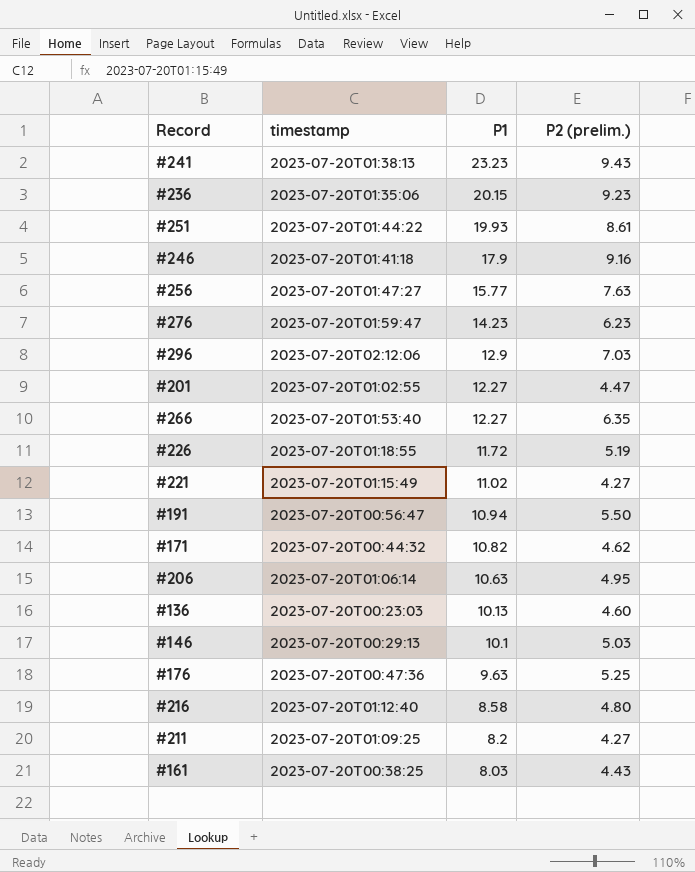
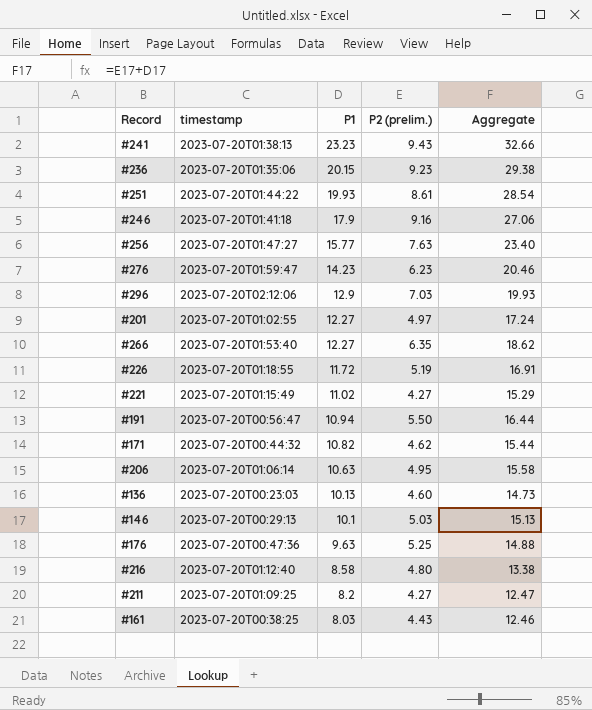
column Aggregate | formula: none -> [P1] + [P2 (prelim.)]
#201 | P2 (prelim.): 4.47 -> 4.97

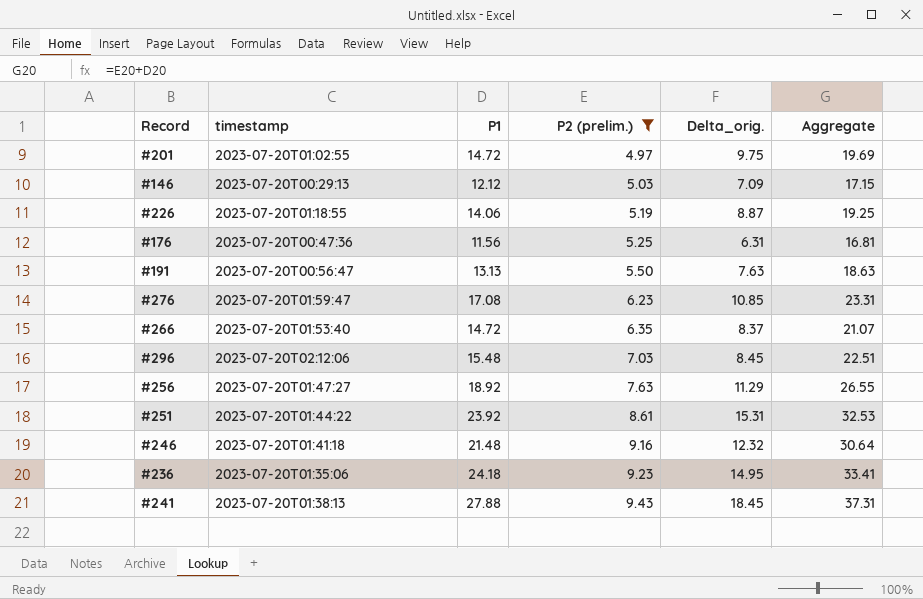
filter: none -> P2 (prelim.) >= 4.97
row order: P1 descending -> P2 (prelim.) ascending
column Delta_orig. | formula: none -> [P1] - [P2 (prelim.)]
#201 | P1: 12.27 -> 14.72
#201 | Aggregate: 17.24 -> 19.69
#146 | P1: 10.1 -> 12.12
#146 | Aggregate: 15.13 -> 17.15
#226 | P1: 11.72 -> 14.06
#226 | Aggregate: 16.91 -> 19.25
#176 | P1: 9.63 -> 11.56
#176 | Aggregate: 14.88 -> 16.81
#191 | P1: 10.94 -> 13.13
#191 | Aggregate: 16.44 -> 18.63
#276 | P1: 14.23 -> 17.08
#276 | Aggregate: 20.46 -> 23.31
#266 | P1: 12.27 -> 14.72
#266 | Aggregate: 18.62 -> 21.07
#296 | P1: 12.9 -> 15.48
#296 | Aggregate: 19.93 -> 22.51
#256 | P1: 15.77 -> 18.92
#256 | Aggregate: 23.40 -> 26.55
#251 | P1: 19.93 -> 23.92
#251 | Aggregate: 28.54 -> 32.53
#246 | P1: 17.9 -> 21.48
#246 | Aggregate: 27.06 -> 30.64
#236 | P1: 20.15 -> 24.18
#236 | Aggregate: 29.38 -> 33.41
#241 | P1: 23.23 -> 27.88
#241 | Aggregate: 32.66 -> 37.31

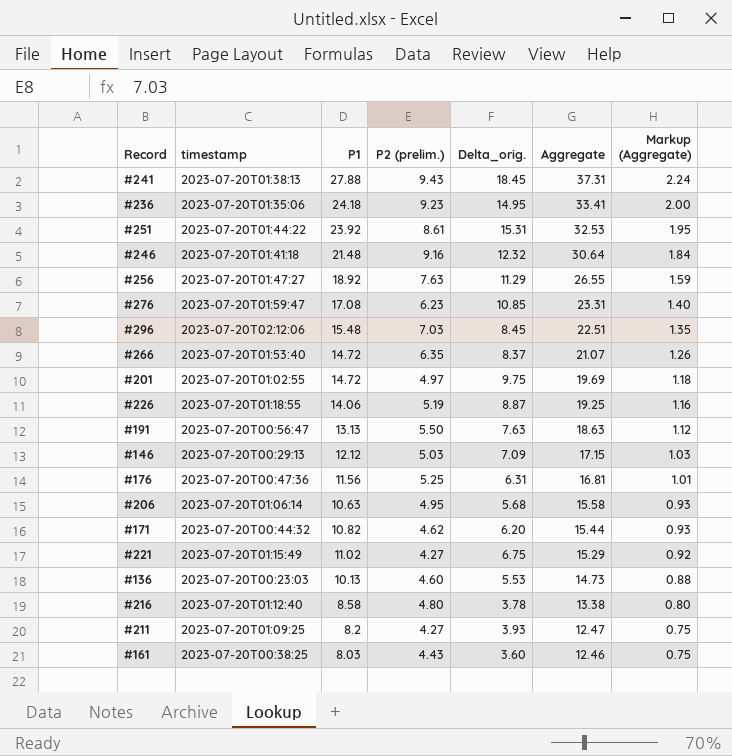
filter: P2 (prelim.) >= 4.97 -> none
row order: P2 (prelim.) ascending -> Aggregate descending
column Markup (Aggregate) | formula: none -> [Aggregate] * 0.06

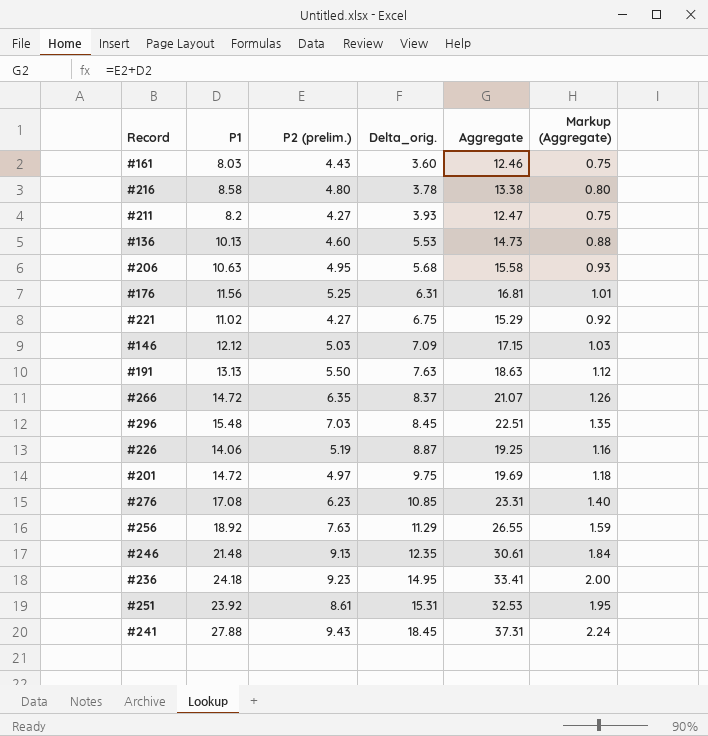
row order: Aggregate descending -> Delta_orig. ascending
column timestamp | position: 2 -> none
row #171: 2023-07-20T00:44:32 | 10.82 | 4.62 | 6.20 | 15.44 | 0.93 -> none
#246 | P2 (prelim.): 9.16 -> 9.13
#246 | Delta_orig.: 12.32 -> 12.35
#246 | Aggregate: 30.64 -> 30.61

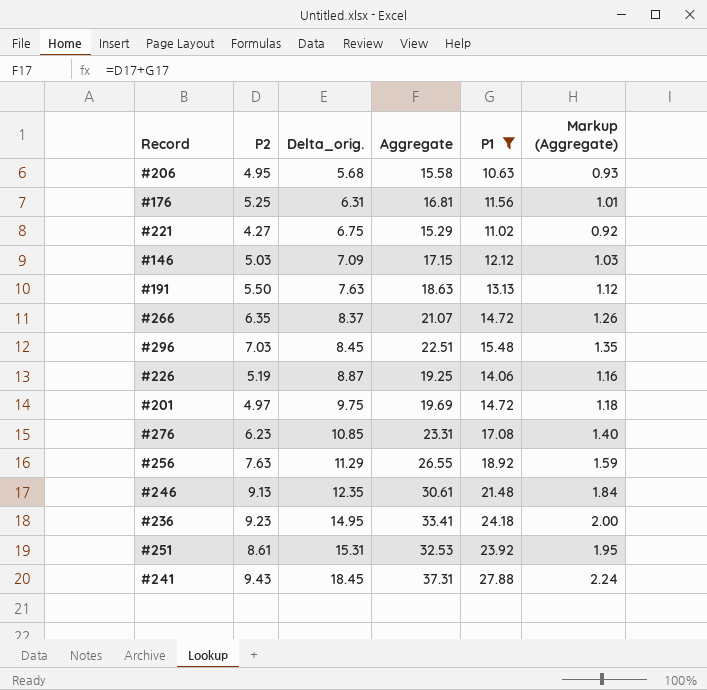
filter: none -> P1 >= 10.63
column name: P2 (prelim.) -> P2
column P1 | position: 2 -> 5

